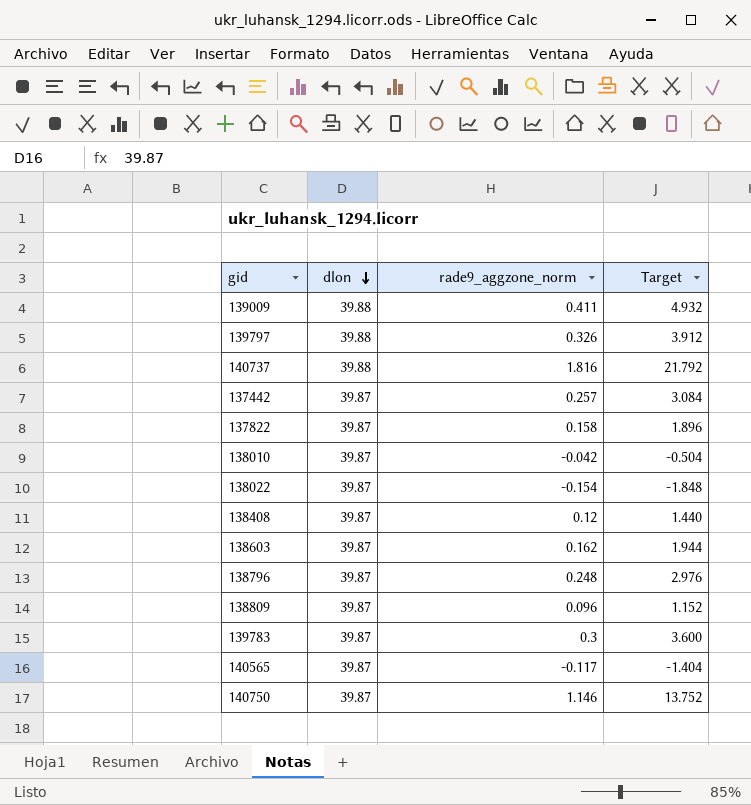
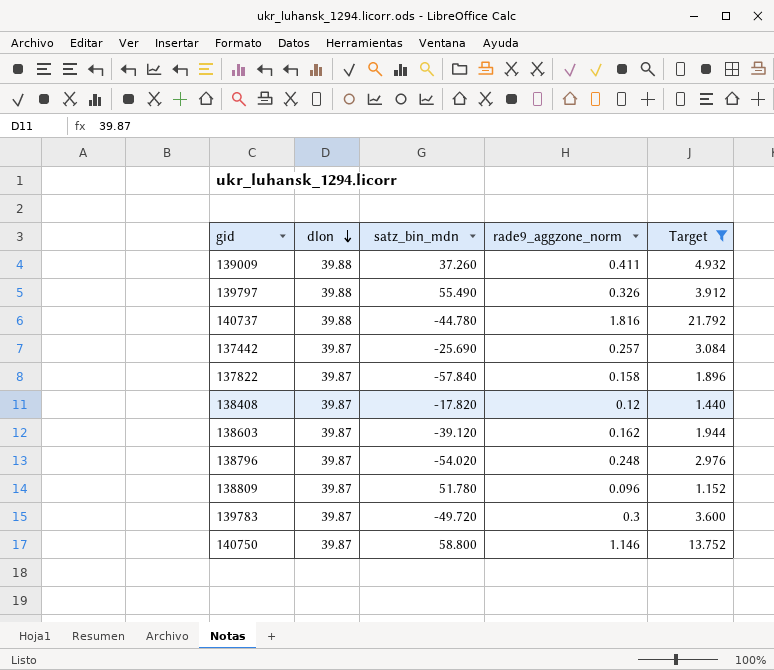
filter: none -> Target >= 1.152
column satz_bin_mdn | position: none -> 3

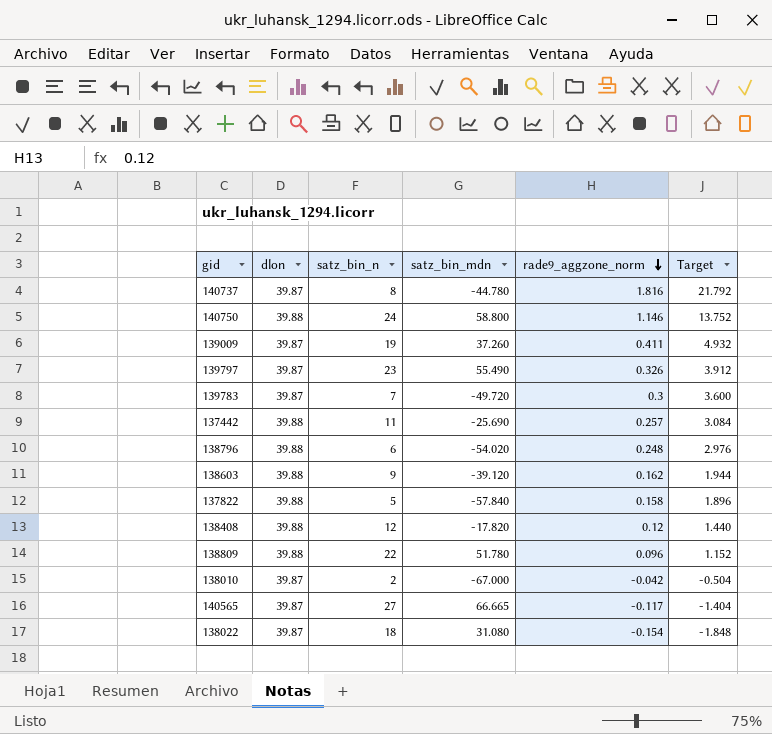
filter: Target >= 1.152 -> none
row order: dlon descending -> rade9_aggzone_norm descending
column satz_bin_n | position: none -> 3
140737 | dlon: 39.88 -> 39.87
140750 | dlon: 39.87 -> 39.88
139009 | dlon: 39.88 -> 39.87
139797 | dlon: 39.88 -> 39.87
137442 | dlon: 39.87 -> 39.88
138796 | dlon: 39.87 -> 39.88
138603 | dlon: 39.87 -> 39.88
137822 | dlon: 39.87 -> 39.88
138408 | dlon: 39.87 -> 39.88
138809 | dlon: 39.87 -> 39.88

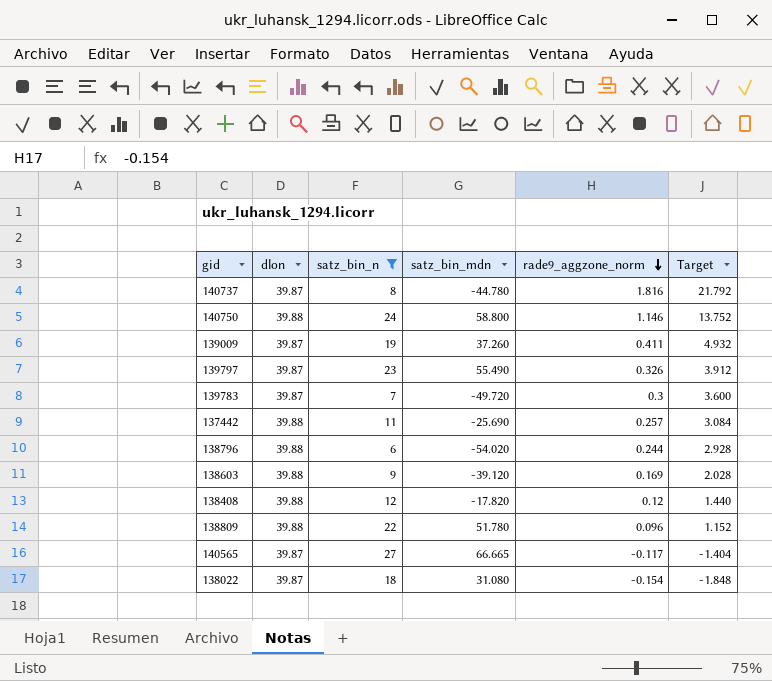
filter: none -> satz_bin_n >= 6
138796 | rade9_aggzone_norm: 0.248 -> 0.244
138796 | Target: 2.976 -> 2.928
138603 | rade9_aggzone_norm: 0.162 -> 0.169
138603 | Target: 1.944 -> 2.028

